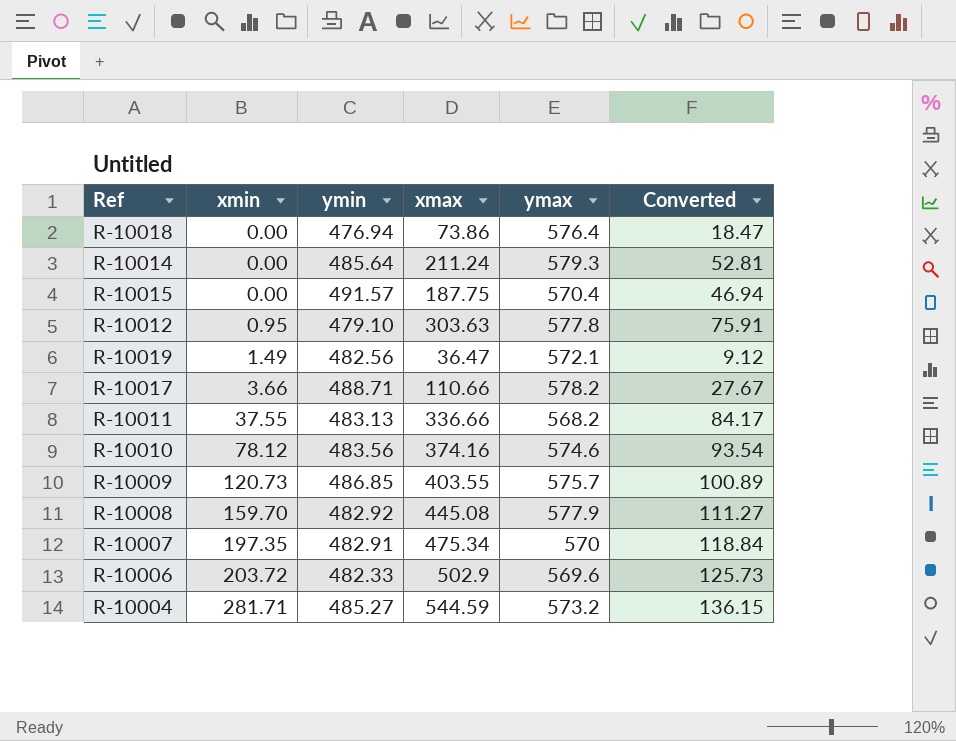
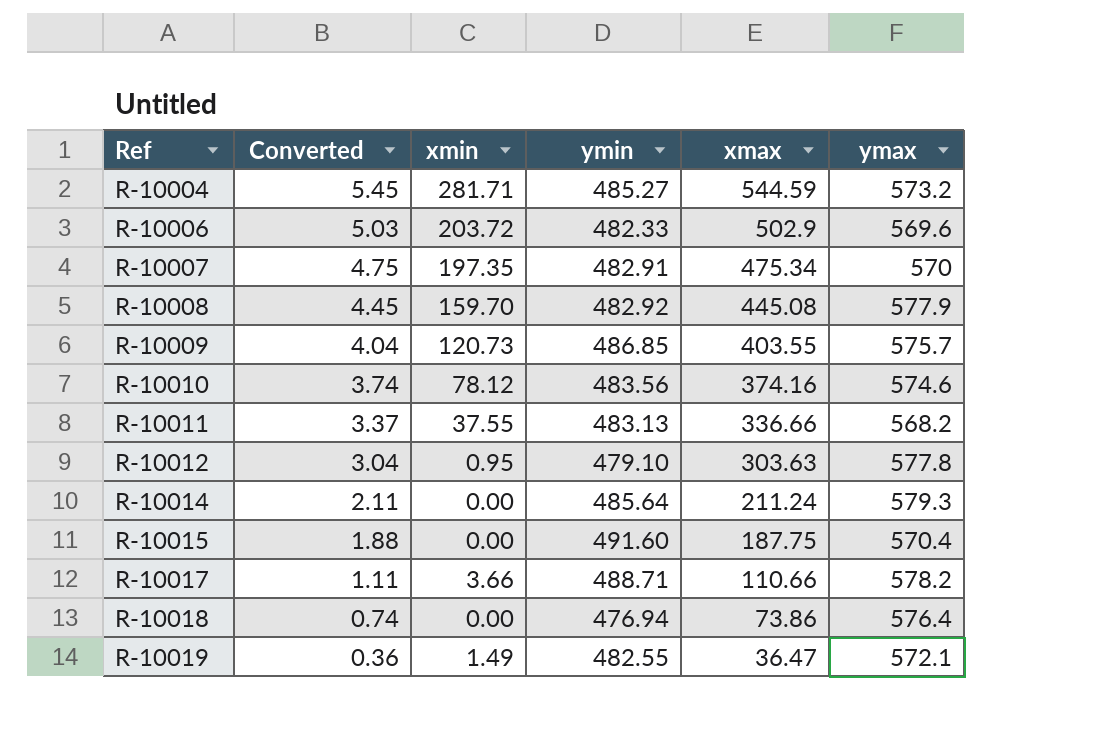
row order: xmin ascending -> Ref ascending
column Converted | formula: [xmax] * 0.25 -> [xmax] * 0.01
column Converted | position: 6 -> 2
R-10015 | ymin: 491.57 -> 491.60
R-10019 | ymin: 482.56 -> 482.55

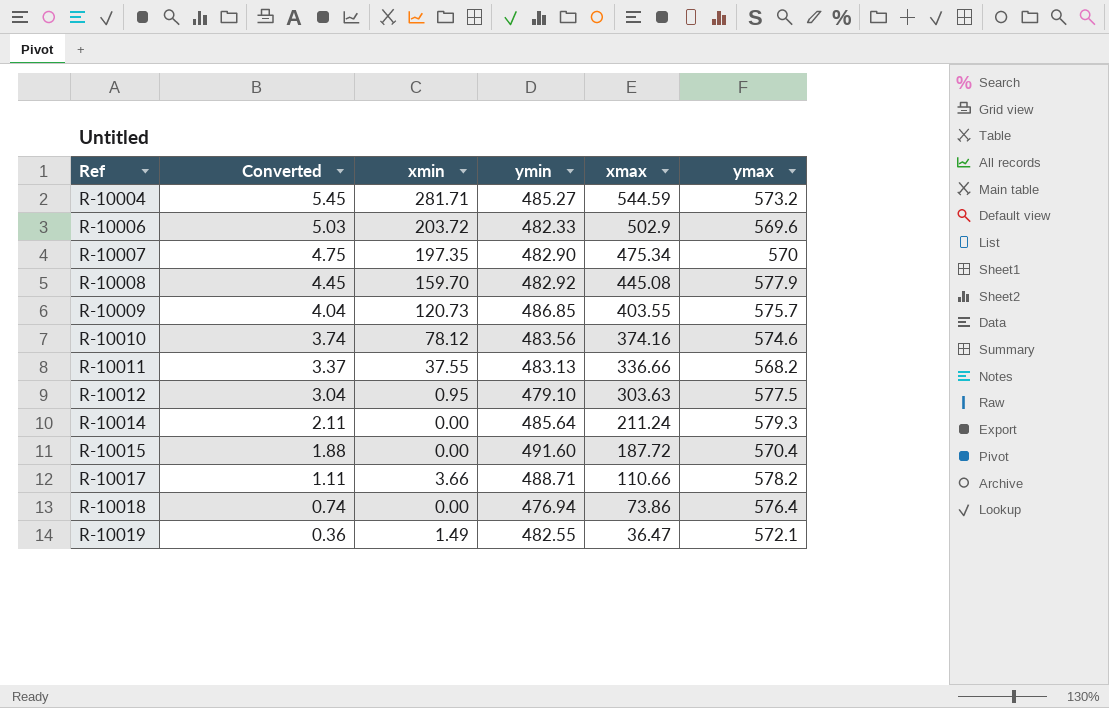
R-10007 | ymin: 482.91 -> 482.90
R-10012 | ymax: 577.8 -> 577.5
R-10015 | xmax: 187.75 -> 187.72

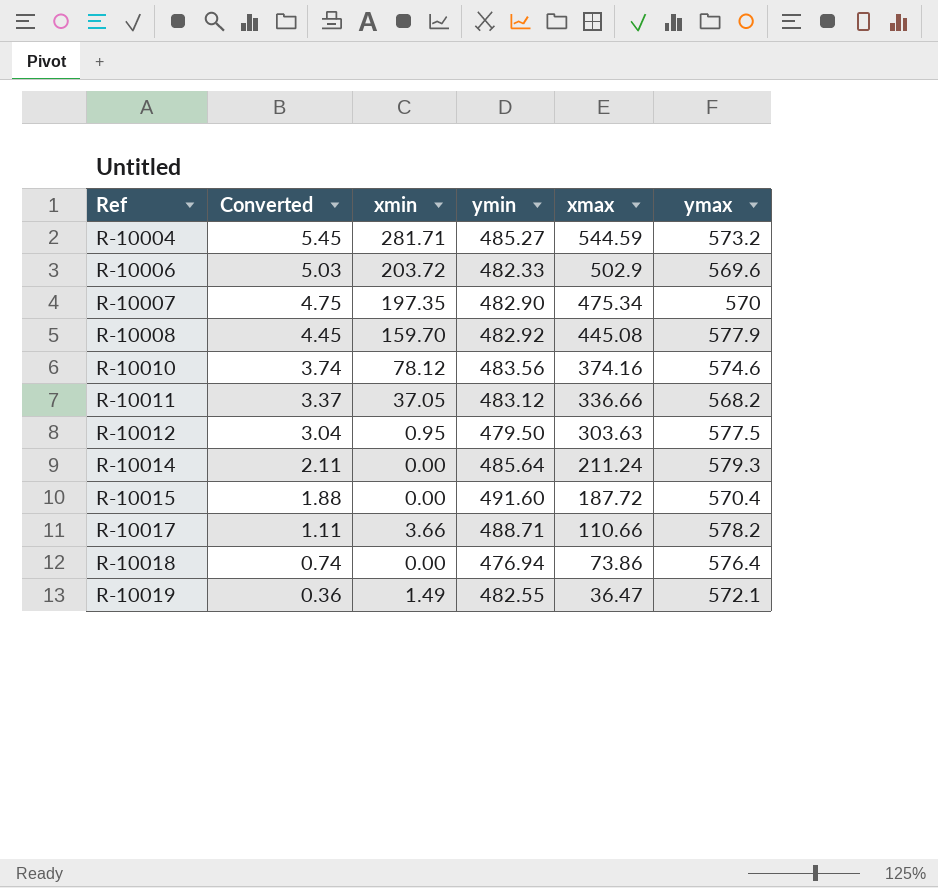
row R-10009: 4.04 | 120.73 | 486.85 | 403.55 | 575.7 -> none
R-10011 | xmin: 37.55 -> 37.05
R-10011 | ymin: 483.13 -> 483.12
R-10012 | ymin: 479.10 -> 479.50

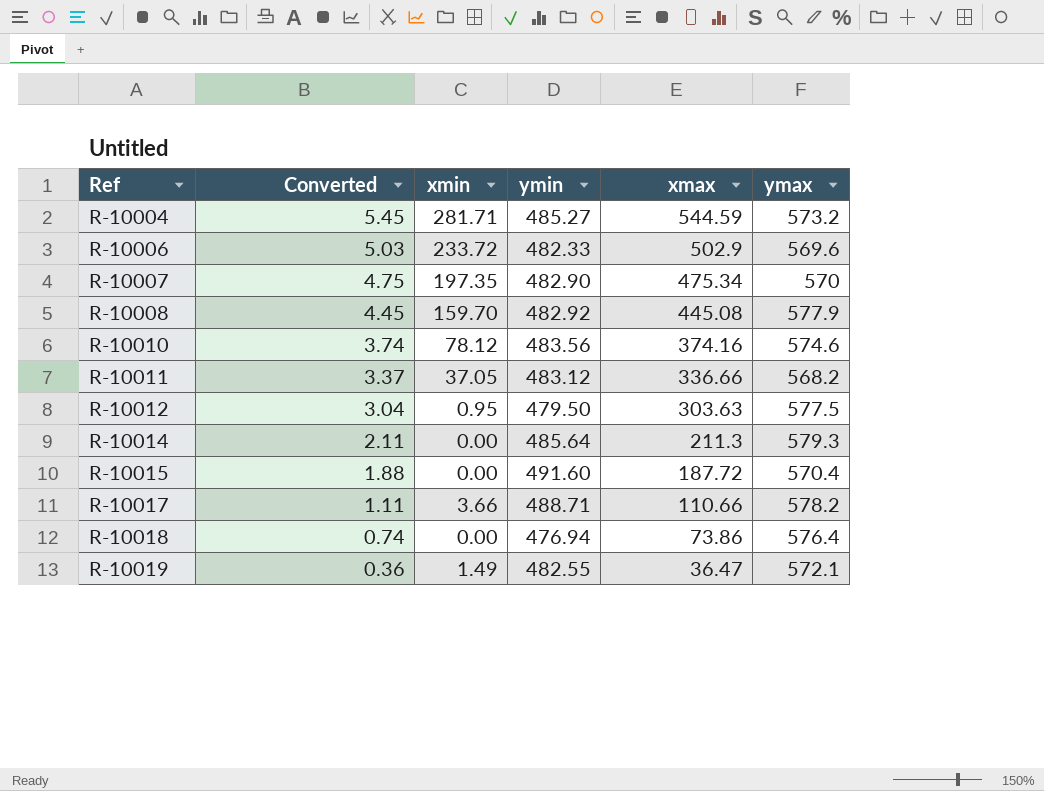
R-10006 | xmin: 203.72 -> 233.72
R-10014 | xmax: 211.24 -> 211.3

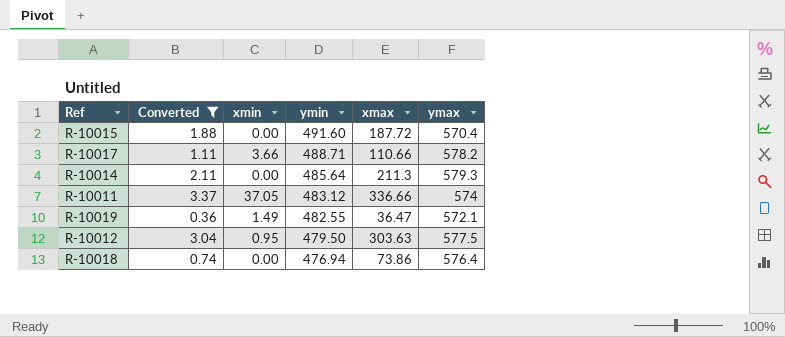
filter: none -> Converted <= 3.37
row order: Ref ascending -> ymin descending
R-10011 | ymax: 568.2 -> 574

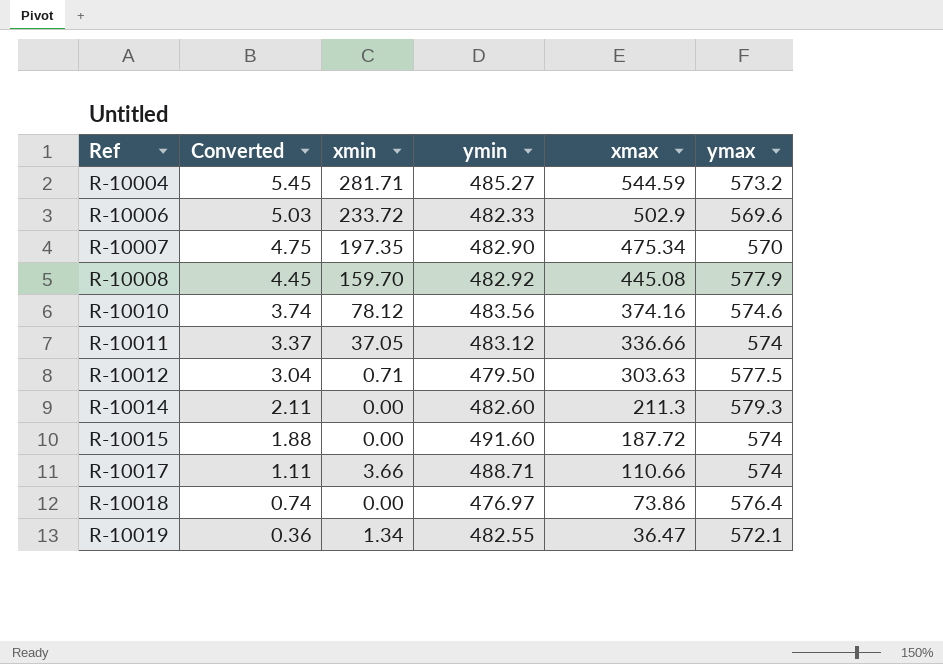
filter: Converted <= 3.37 -> none
row order: ymin descending -> Ref ascending
R-10012 | xmin: 0.95 -> 0.71
R-10014 | ymin: 485.64 -> 482.60
R-10015 | ymax: 570.4 -> 574
R-10017 | ymax: 578.2 -> 574
R-10018 | ymin: 476.94 -> 476.97
R-10019 | xmin: 1.49 -> 1.34

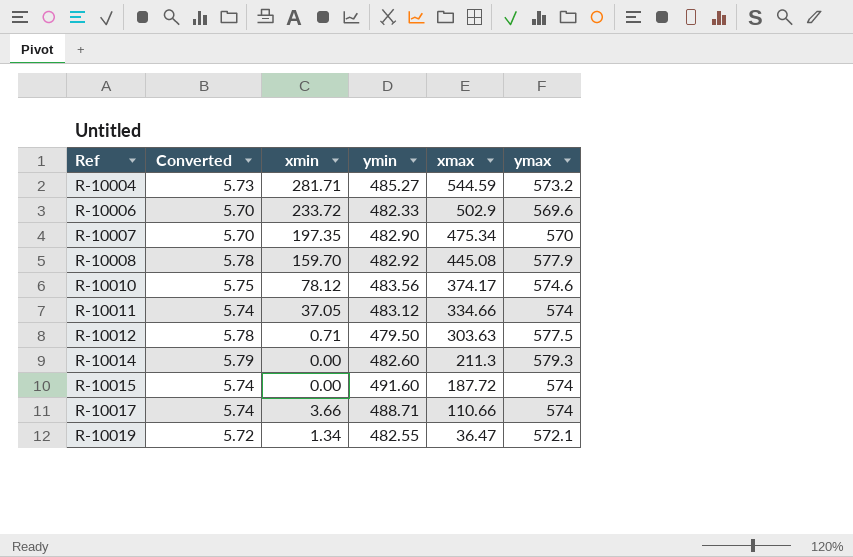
column Converted | formula: [xmax] * 0.01 -> [ymax] * 0.01
row R-10018: 0.74 | 0.00 | 476.97 | 73.86 | 576.4 -> none
R-10010 | xmax: 374.16 -> 374.17
R-10011 | xmax: 336.66 -> 334.66

